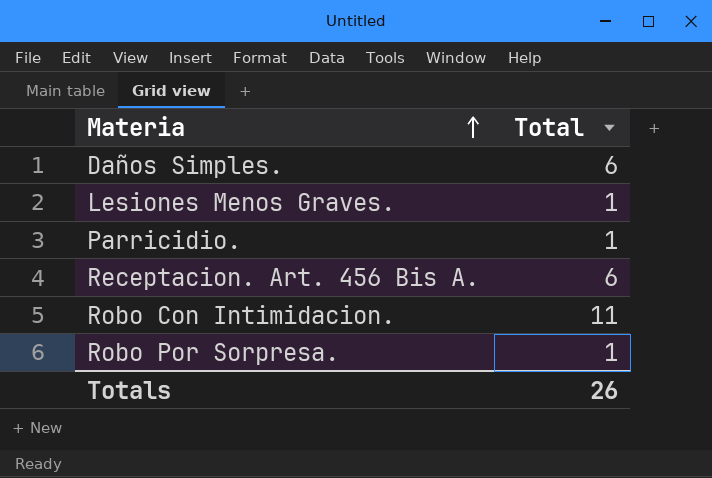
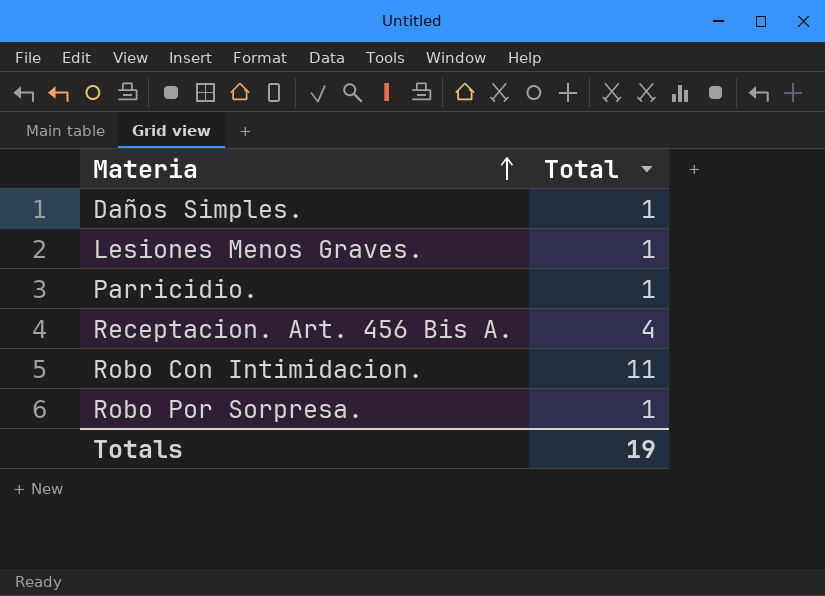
Daños Simples. | Total: 6 -> 1
Receptacion. Art. 456 Bis A. | Total: 6 -> 4
Totals | Total: 26 -> 19

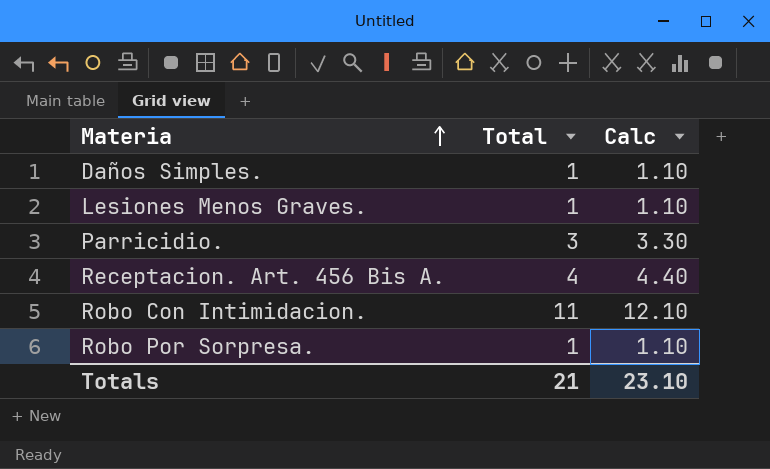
column Calc | formula: none -> [Total] * 1.1
Parricidio. | Total: 1 -> 3
Totals | Total: 19 -> 21

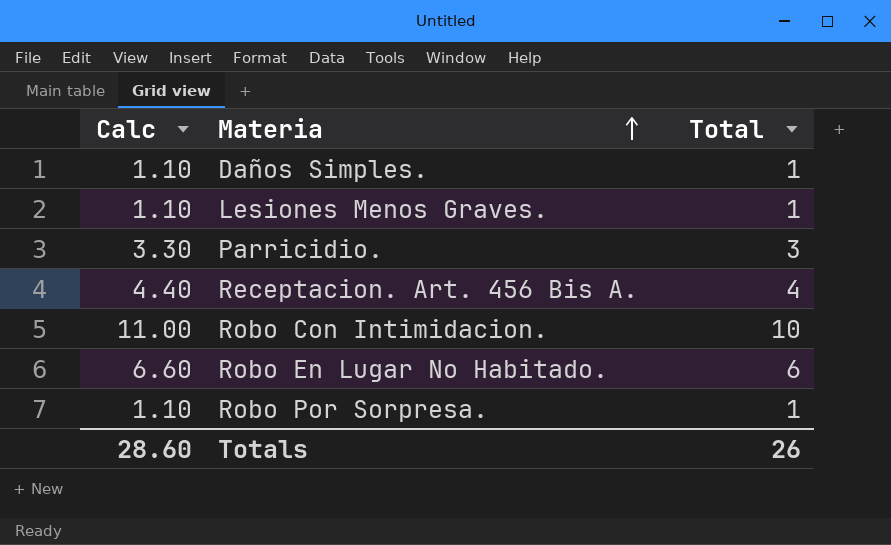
column Calc | position: 3 -> 1
Robo Con Intimidacion. | Calc: 12.10 -> 11.00
Robo Con Intimidacion. | Total: 11 -> 10
row Robo En Lugar No Habitado.: none -> 6.60 | 6
Totals | Calc: 23.10 -> 28.60
Totals | Total: 21 -> 26

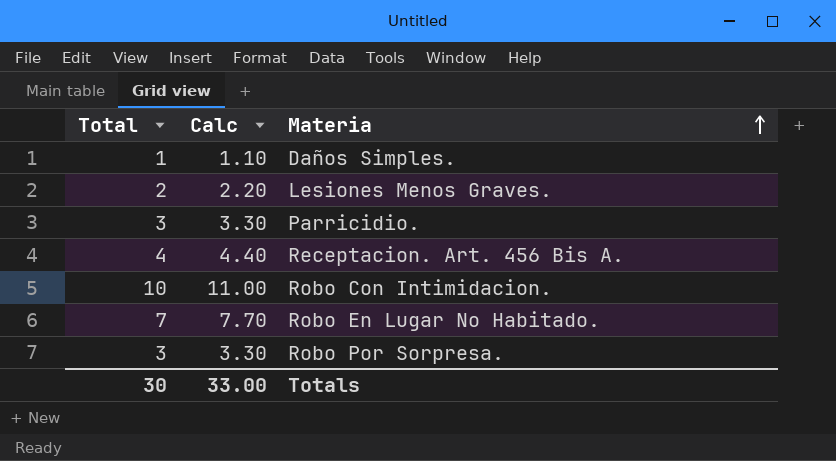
column Total | position: 3 -> 1
Lesiones Menos Graves. | Total: 1 -> 2
Lesiones Menos Graves. | Calc: 1.10 -> 2.20
Robo En Lugar No Habitado. | Total: 6 -> 7
Robo En Lugar No Habitado. | Calc: 6.60 -> 7.70
Robo Por Sorpresa. | Total: 1 -> 3
Robo Por Sorpresa. | Calc: 1.10 -> 3.30
Totals | Total: 26 -> 30
Totals | Calc: 28.60 -> 33.00

